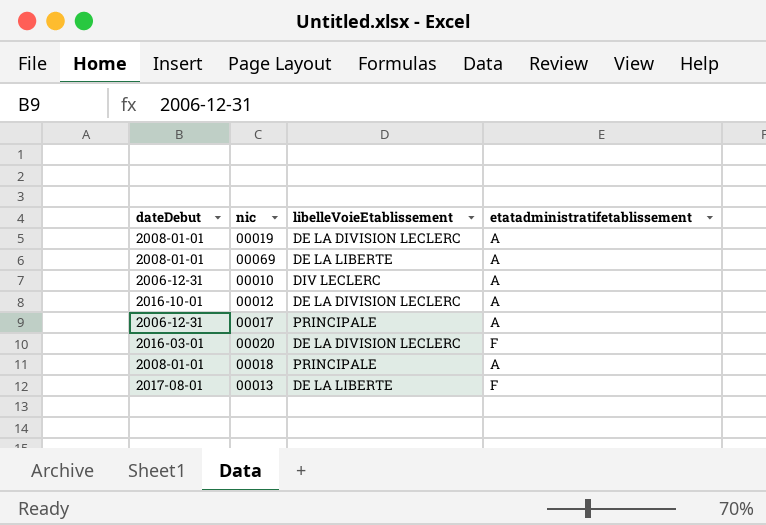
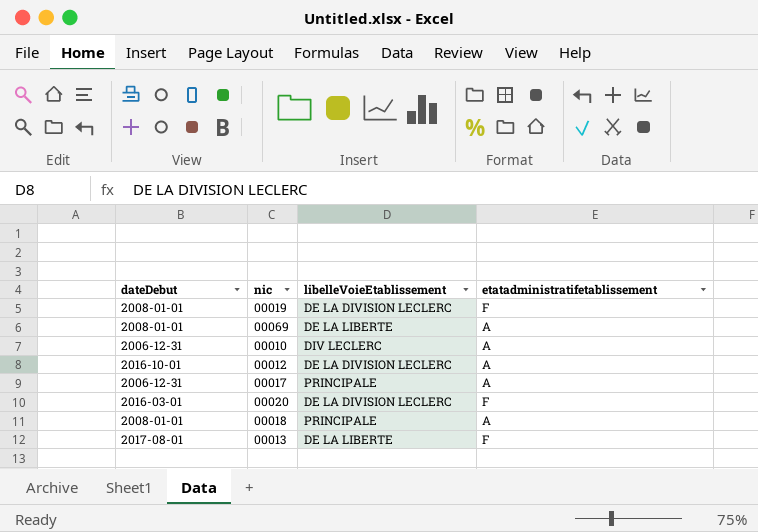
00019 | etatadministratifetablissement: A -> F

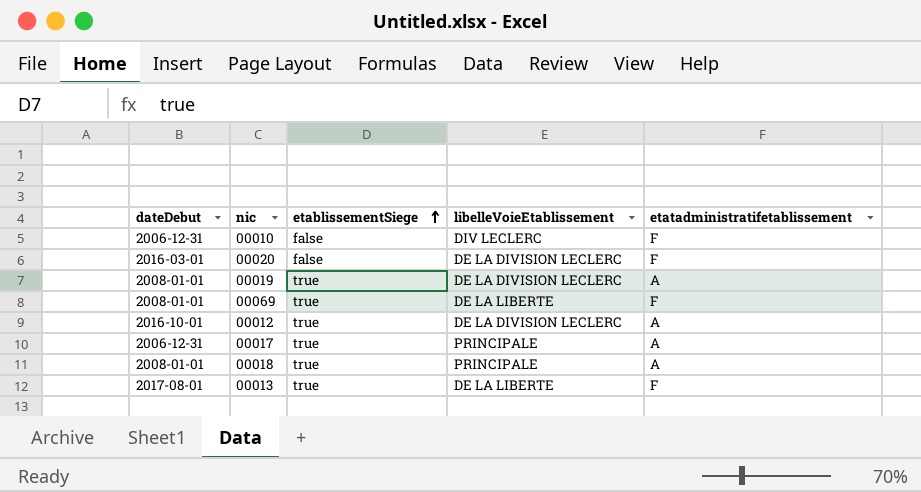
row order: none -> etablissementSiege ascending
column etablissementSiege | position: none -> 3
00010 | etatadministratifetablissement: A -> F
00019 | etatadministratifetablissement: F -> A
00069 | etatadministratifetablissement: A -> F

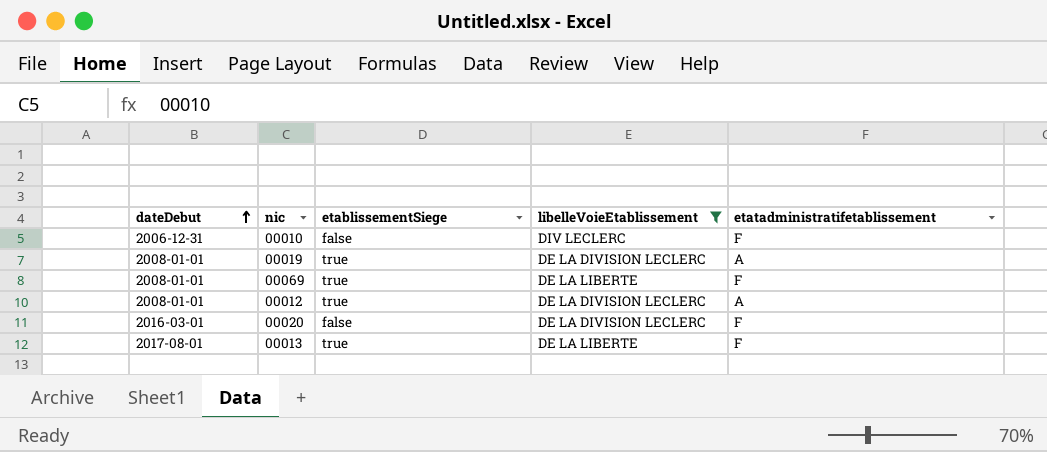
filter: none -> libelleVoieEtablissement != PRINCIPALE
row order: etablissementSiege ascending -> dateDebut ascending
00012 | dateDebut: 2016-10-01 -> 2008-01-01

